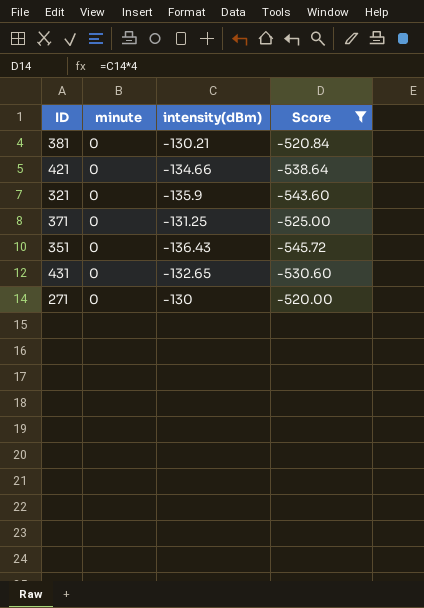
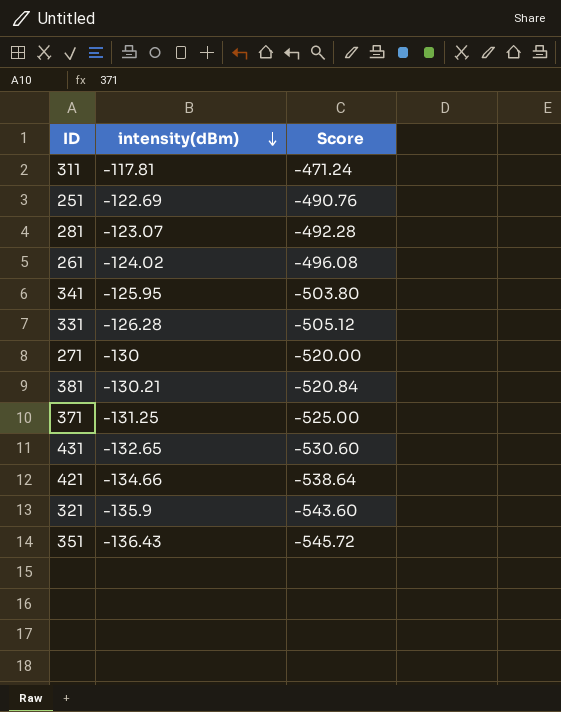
filter: Score <= -520.00 -> none
row order: none -> intensity(dBm) descending
column minute | position: 2 -> none

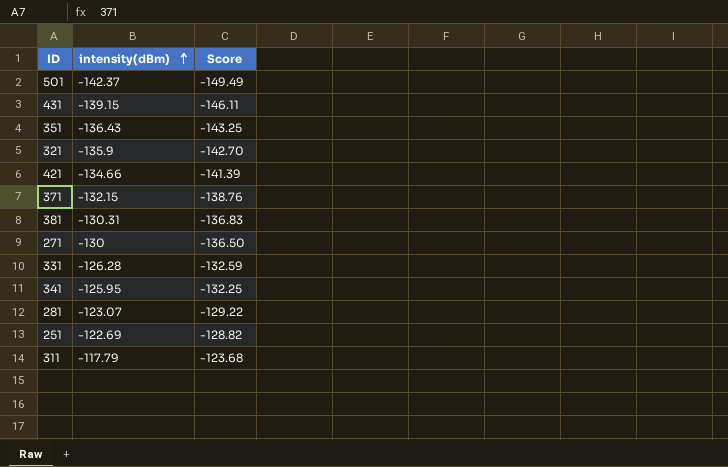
row order: intensity(dBm) descending -> intensity(dBm) ascending
column Score | formula: [intensity(dBm)] * 4 -> [intensity(dBm)] * 1.05
row 261: -124.02 | -496.08 -> none
row 501: none -> -142.37 | -149.49
431 | intensity(dBm): -132.65 -> -139.15
371 | intensity(dBm): -131.25 -> -132.15
381 | intensity(dBm): -130.21 -> -130.31
311 | intensity(dBm): -117.81 -> -117.79

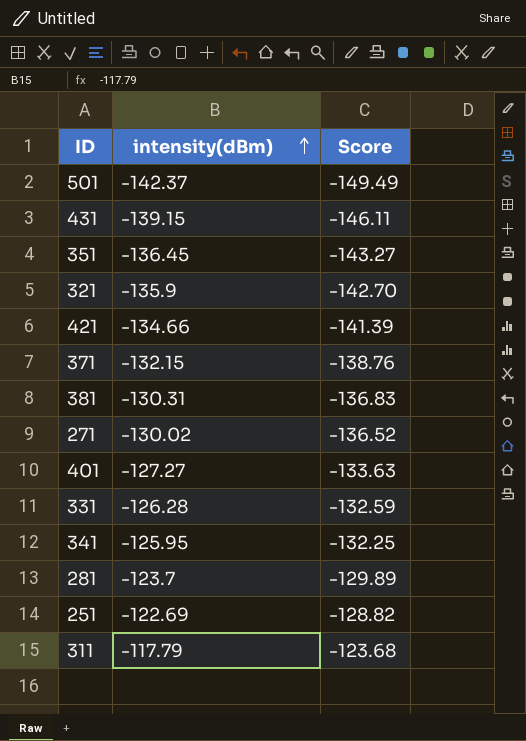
351 | intensity(dBm): -136.43 -> -136.45
351 | Score: -143.25 -> -143.27
271 | intensity(dBm): -130 -> -130.02
271 | Score: -136.50 -> -136.52
row 401: none -> -127.27 | -133.63
281 | intensity(dBm): -123.07 -> -123.7
281 | Score: -129.22 -> -129.89

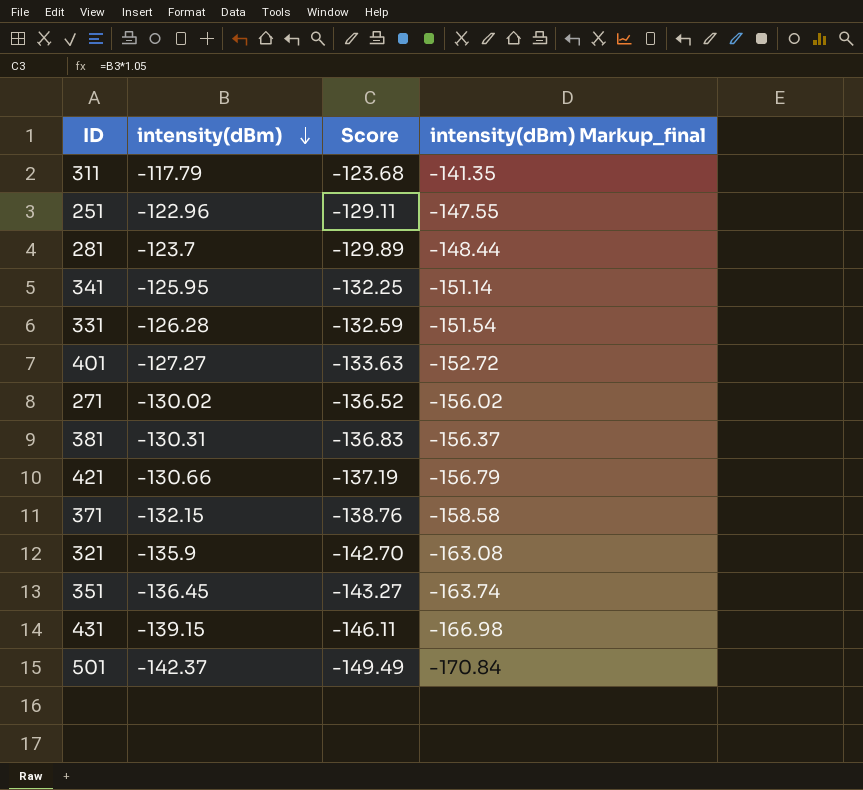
row order: intensity(dBm) ascending -> intensity(dBm) descending
column intensity(dBm) Markup_final | formula: none -> [intensity(dBm)] * 1.2
251 | intensity(dBm): -122.69 -> -122.96
251 | Score: -128.82 -> -129.11
421 | intensity(dBm): -134.66 -> -130.66
421 | Score: -141.39 -> -137.19

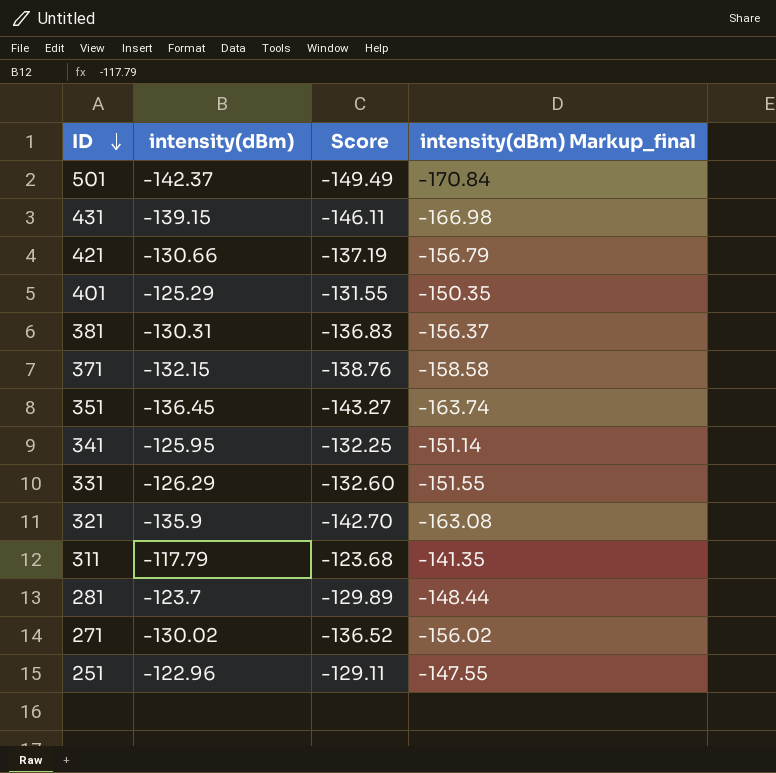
row order: intensity(dBm) descending -> ID descending
401 | intensity(dBm): -127.27 -> -125.29
401 | Score: -133.63 -> -131.55
401 | intensity(dBm) Markup_final: -152.72 -> -150.35
331 | intensity(dBm): -126.28 -> -126.29
331 | Score: -132.59 -> -132.60
331 | intensity(dBm) Markup_final: -151.54 -> -151.55

